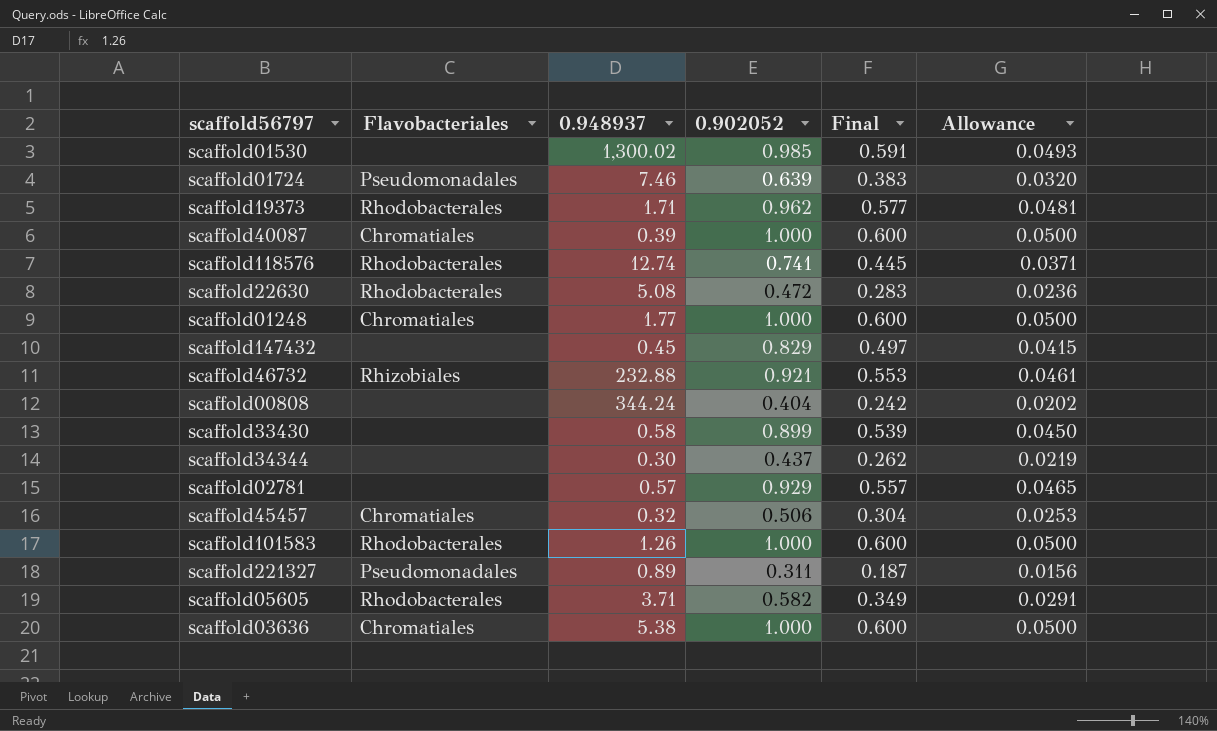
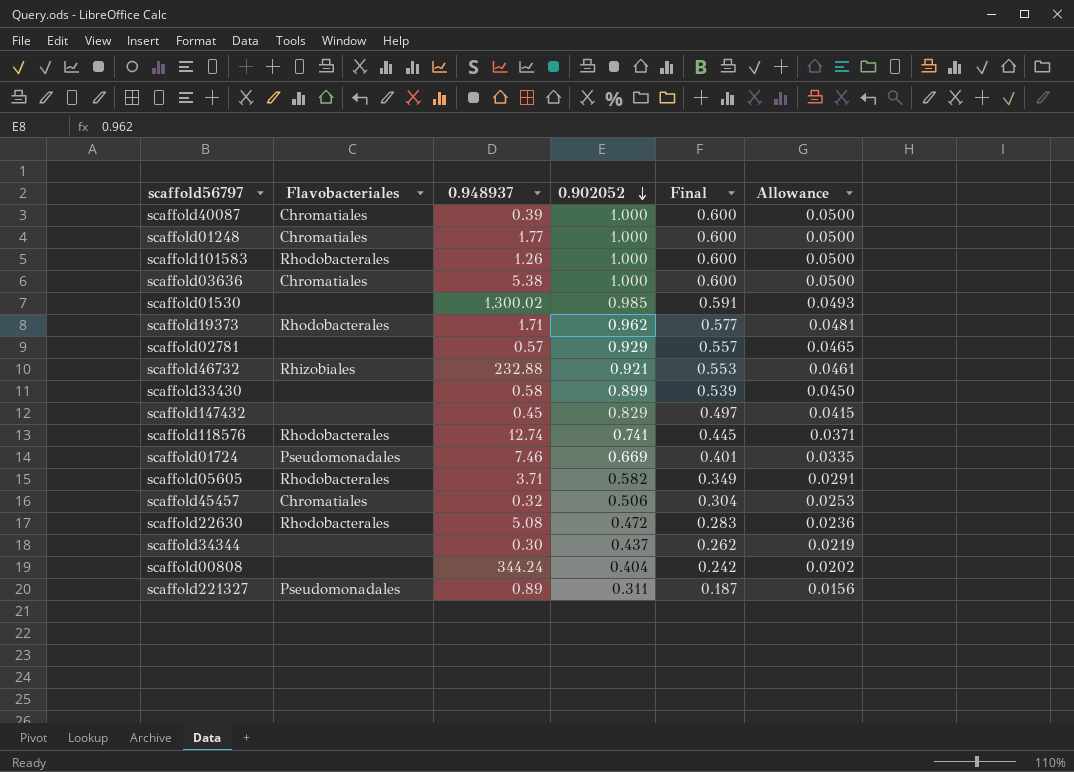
row order: none -> 0.902052 descending
scaffold01724 | 0.902052: 0.639 -> 0.669
scaffold01724 | Final: 0.383 -> 0.401
scaffold01724 | Allowance: 0.0320 -> 0.0335

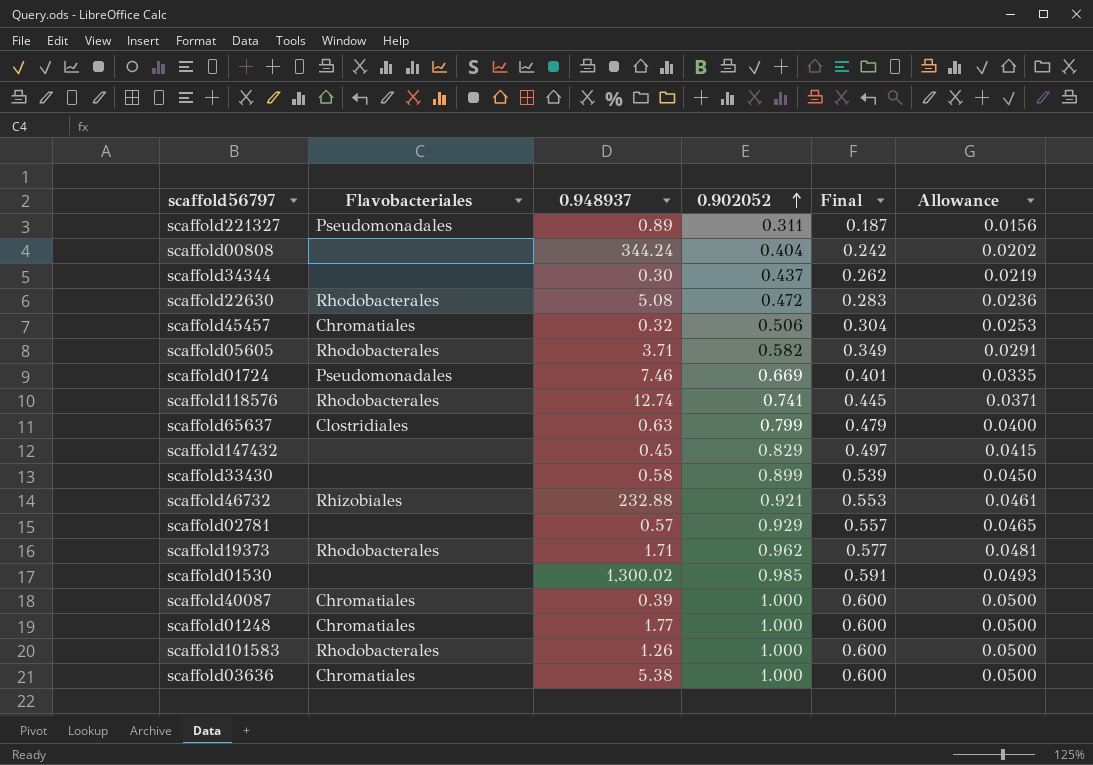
row order: 0.902052 descending -> 0.902052 ascending
row scaffold65637: none -> Clostridiales | 0.63 | 0.799 | 0.479 | 0.0400

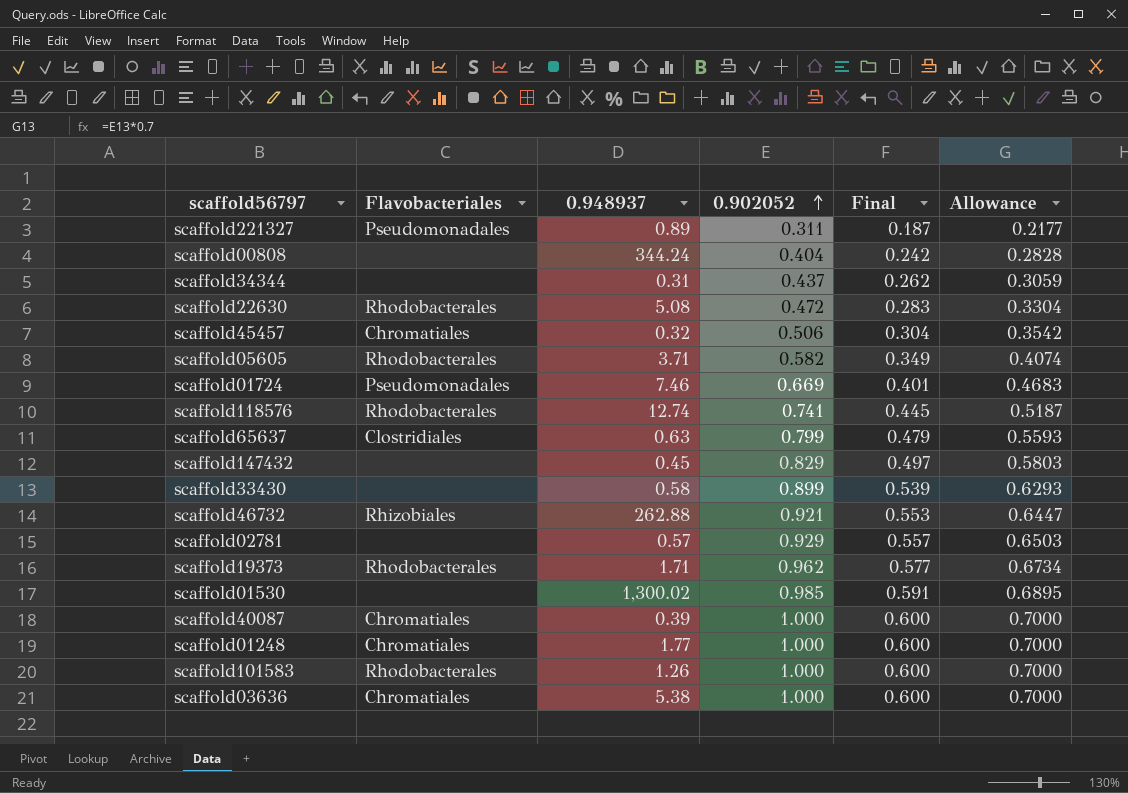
column Allowance | formula: [0.902052] * 0.05 -> [0.902052] * 0.7
scaffold34344 | 0.948937: 0.30 -> 0.31
scaffold46732 | 0.948937: 232.88 -> 262.88

